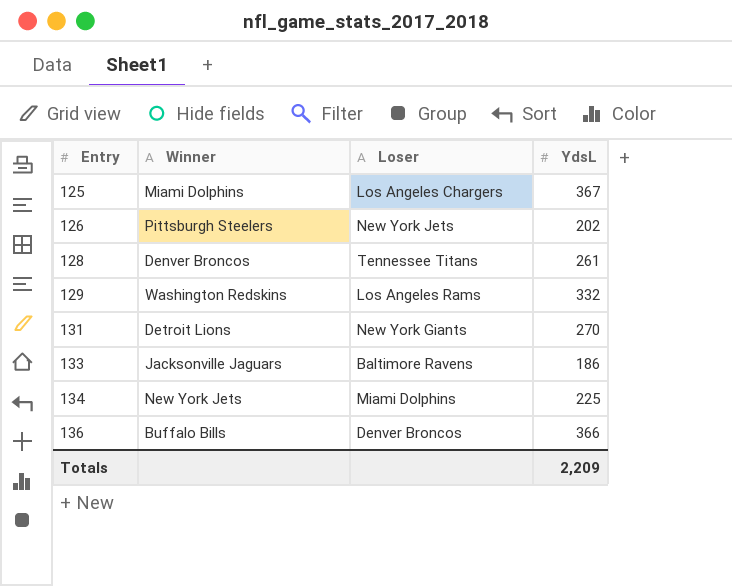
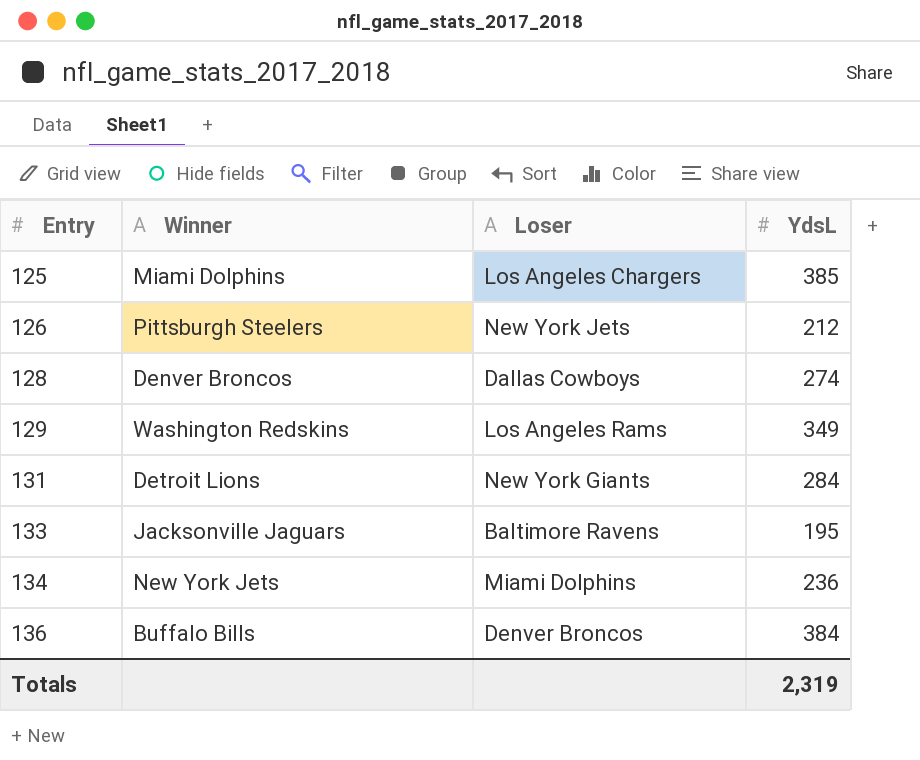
125 | YdsL: 367 -> 385
126 | YdsL: 202 -> 212
128 | Loser: Tennessee Titans -> Dallas Cowboys
128 | YdsL: 261 -> 274
129 | YdsL: 332 -> 349
131 | YdsL: 270 -> 284
133 | YdsL: 186 -> 195
134 | YdsL: 225 -> 236
136 | YdsL: 366 -> 384
Totals | YdsL: 2,209 -> 2,319

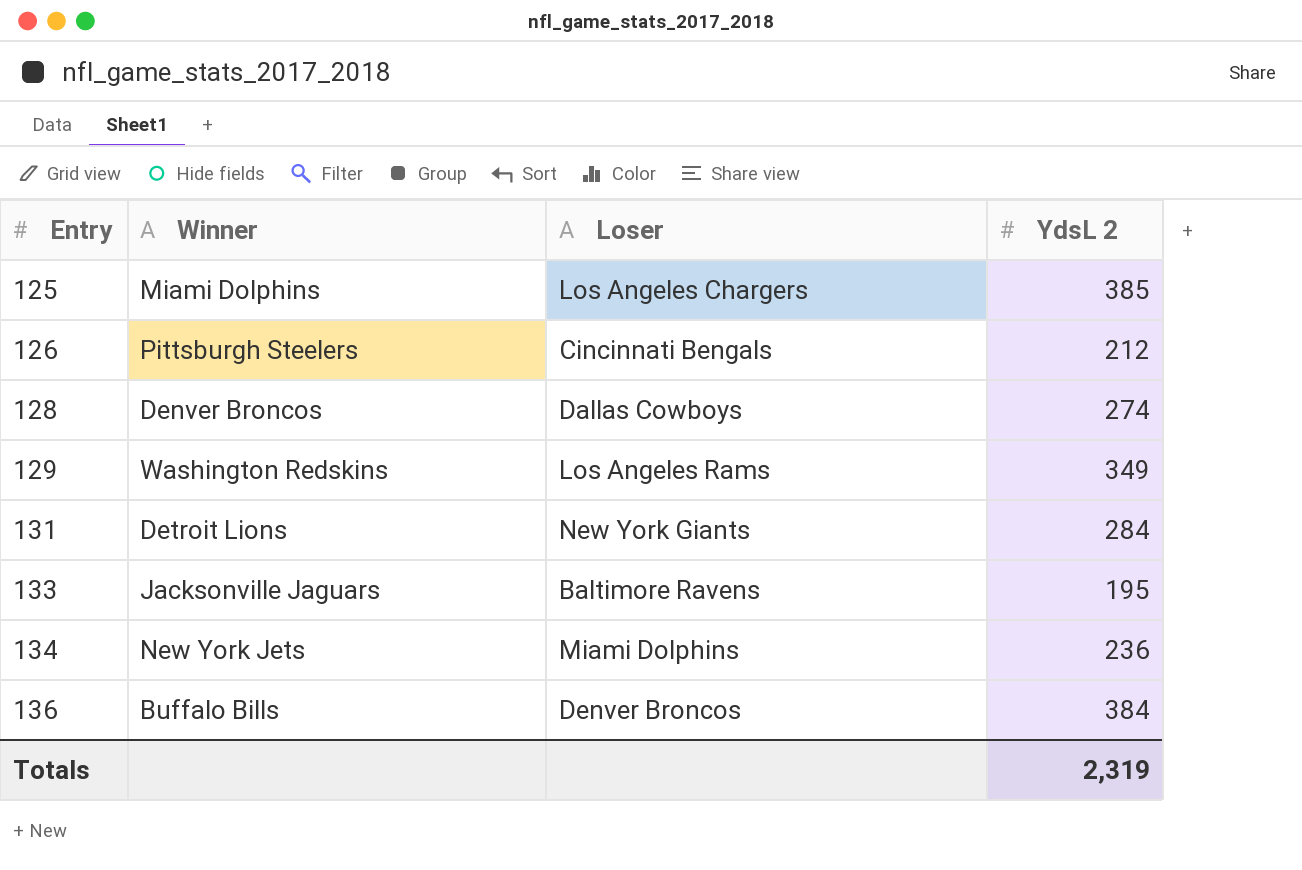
column name: YdsL -> YdsL 2
126 | Loser: New York Jets -> Cincinnati Bengals

